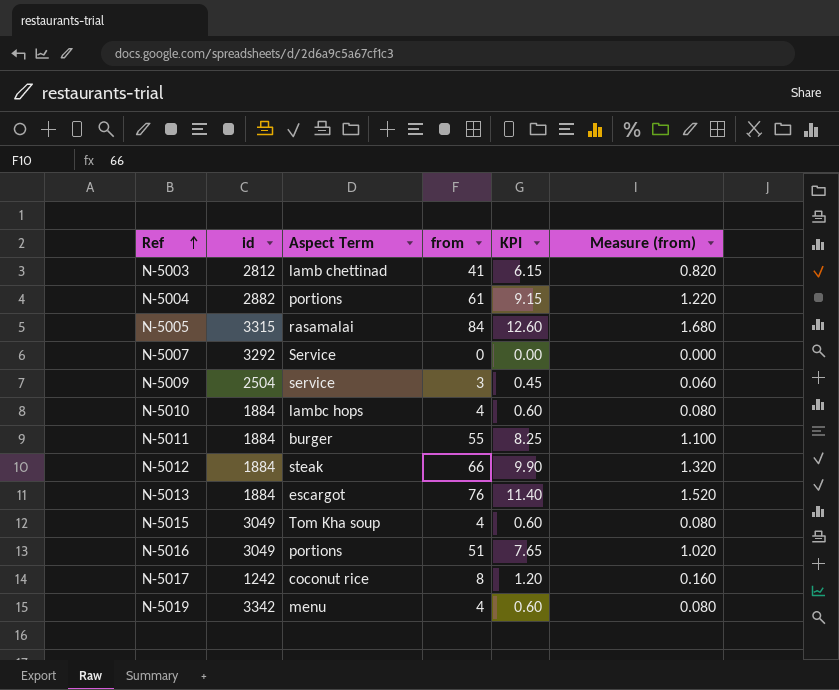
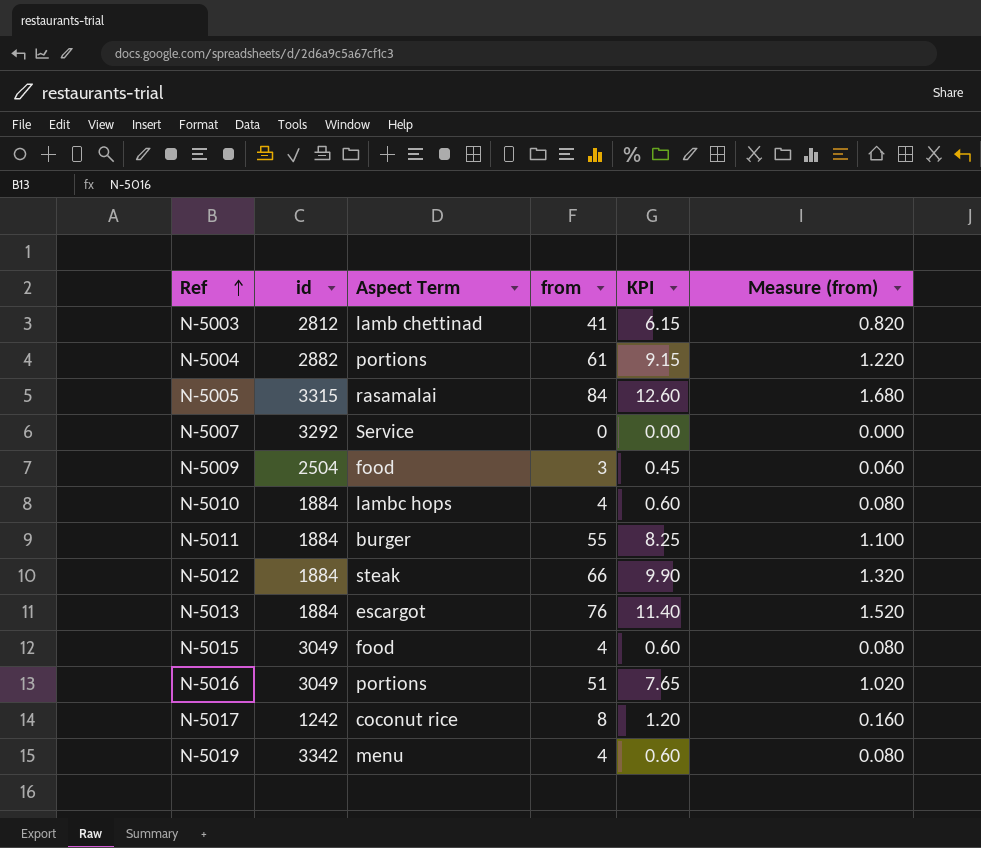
N-5009 | Aspect Term: service -> food
N-5015 | Aspect Term: Tom Kha soup -> food

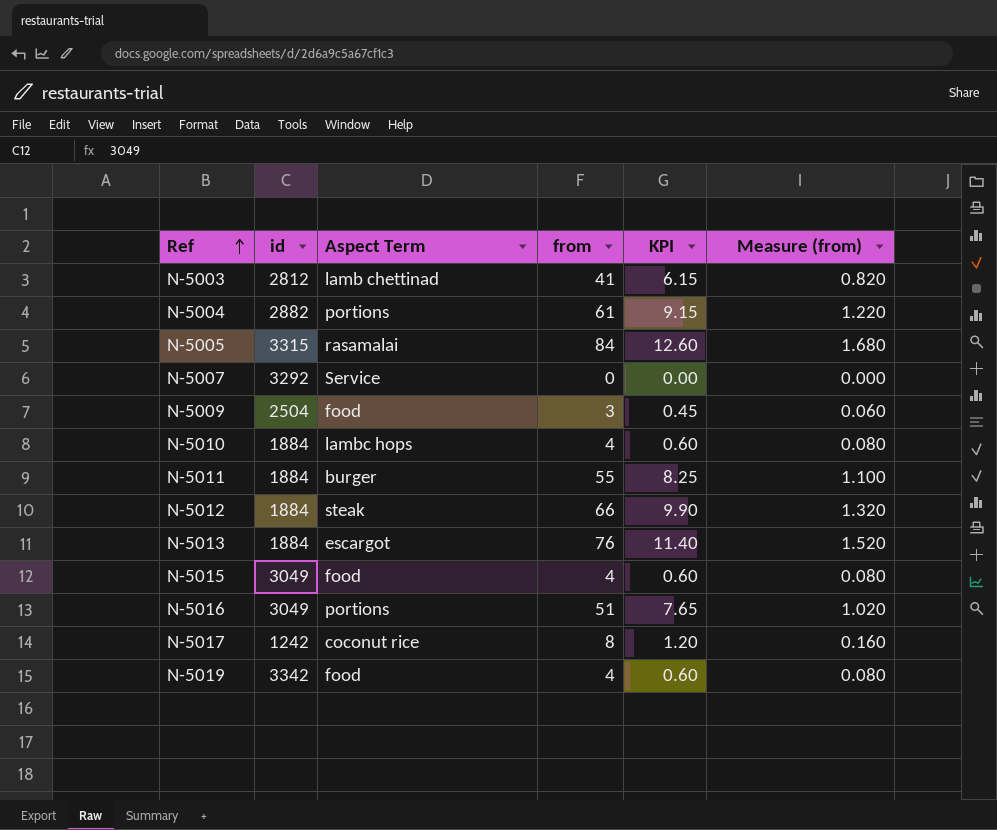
N-5019 | Aspect Term: menu -> food

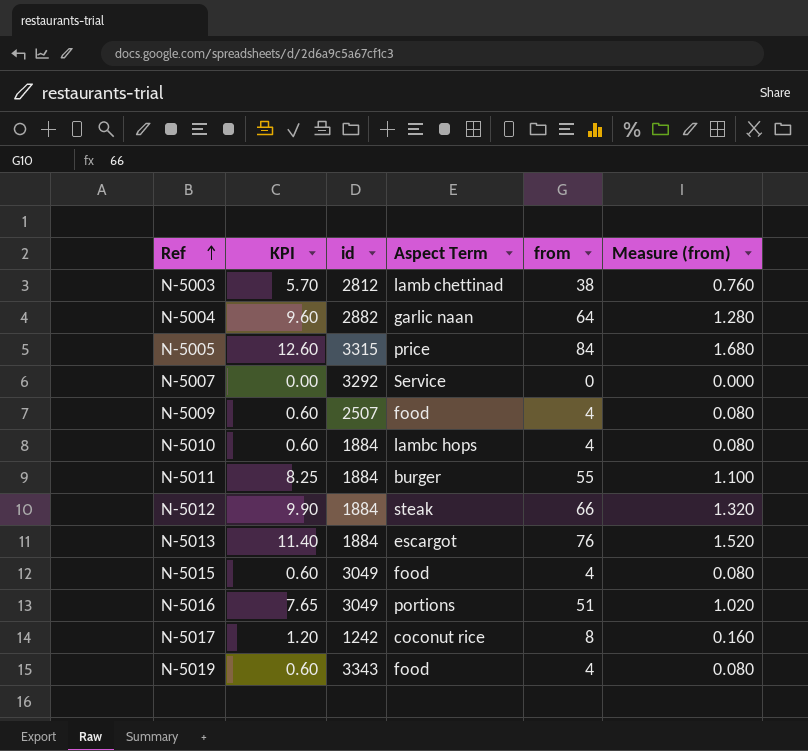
column KPI | position: 5 -> 2
N-5003 | KPI: 6.15 -> 5.70
N-5003 | from: 41 -> 38
N-5003 | Measure (from): 0.820 -> 0.760
N-5004 | KPI: 9.15 -> 9.60
N-5004 | Aspect Term: portions -> garlic naan
N-5004 | from: 61 -> 64
N-5004 | Measure (from): 1.220 -> 1.280
N-5005 | Aspect Term: rasamalai -> price
N-5009 | KPI: 0.45 -> 0.60
N-5009 | id: 2504 -> 2507
N-5009 | from: 3 -> 4
N-5009 | Measure (from): 0.060 -> 0.080
N-5019 | id: 3342 -> 3343

